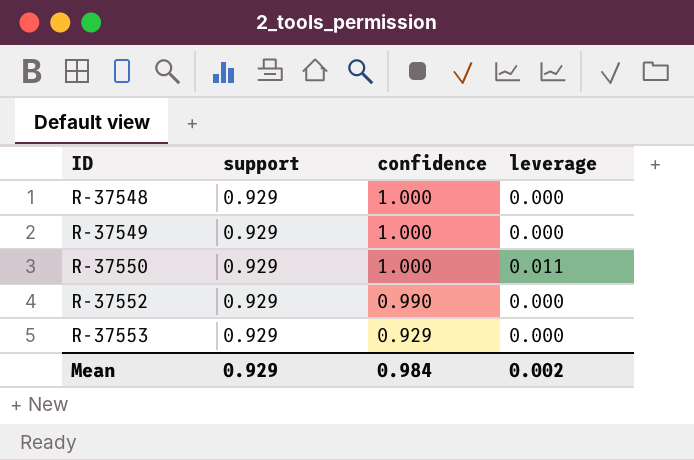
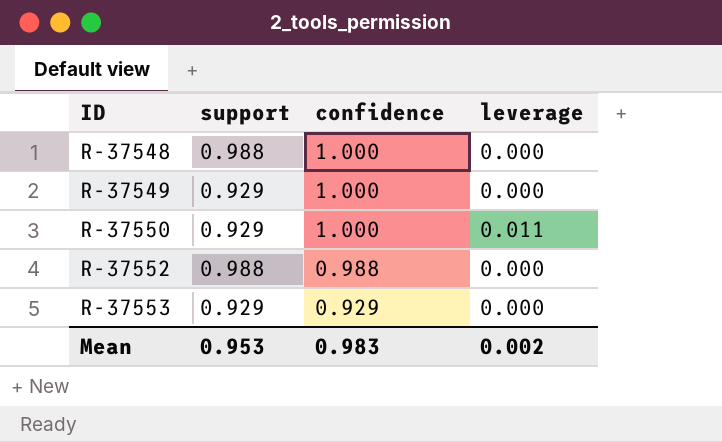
R-37548 | support: 0.929 -> 0.988
R-37552 | support: 0.929 -> 0.988
R-37552 | confidence: 0.990 -> 0.988
Mean | support: 0.929 -> 0.953
Mean | confidence: 0.984 -> 0.983

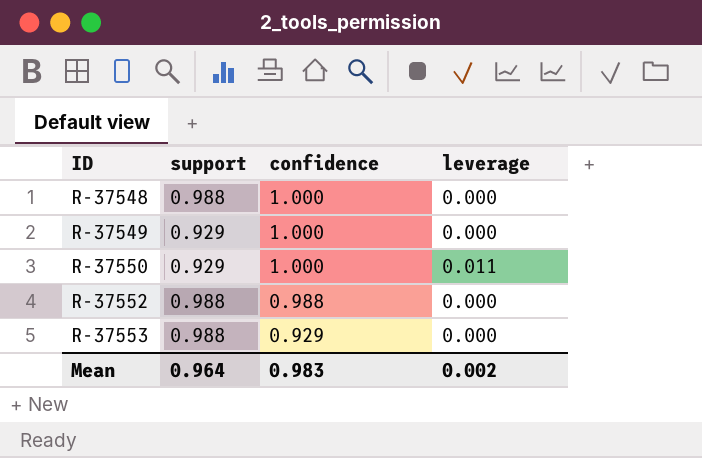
R-37553 | support: 0.929 -> 0.988
Mean | support: 0.953 -> 0.964

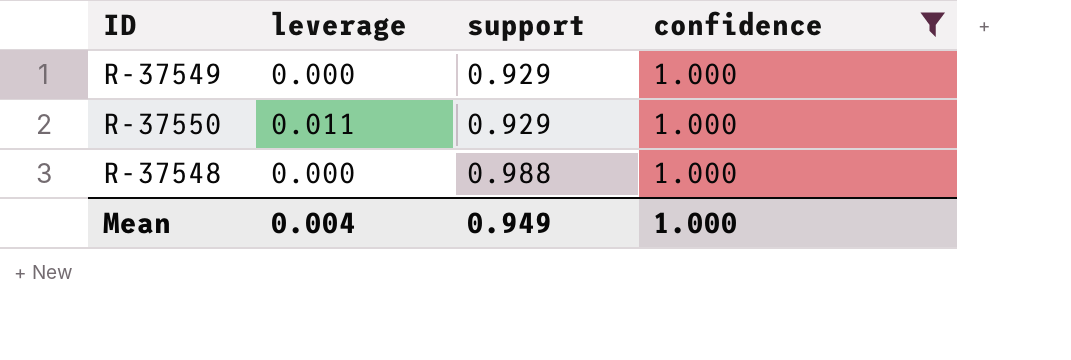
filter: none -> confidence = 1.000
row order: ID ascending -> support ascending
column leverage | position: 4 -> 2
Mean | leverage: 0.002 -> 0.004
Mean | support: 0.964 -> 0.949
Mean | confidence: 0.983 -> 1.000

